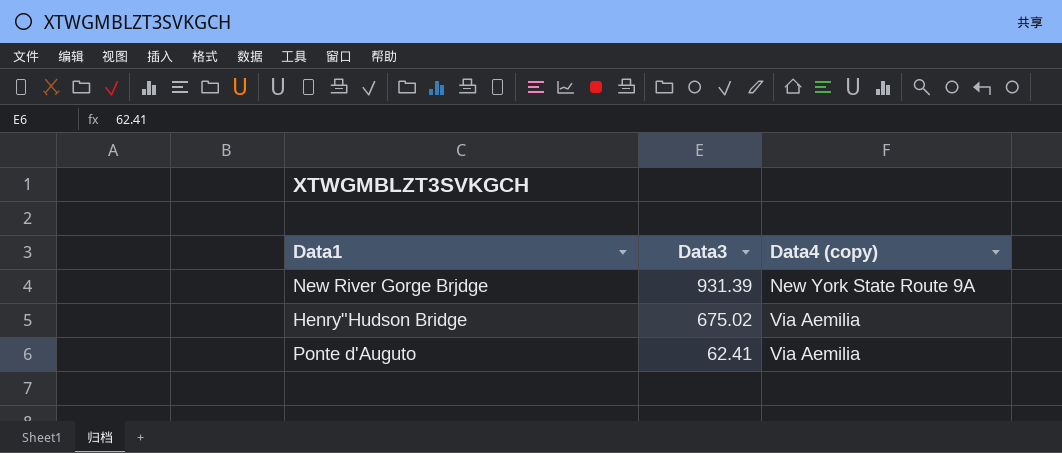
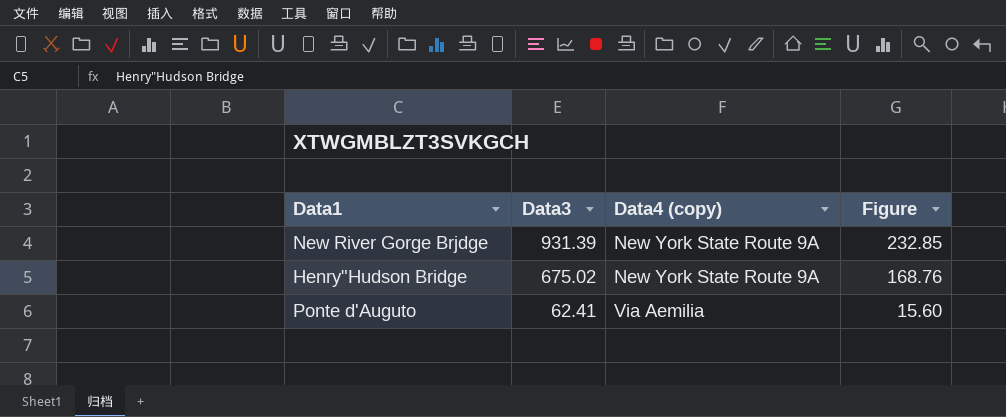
column Figure | formula: none -> [Data3] * 0.25
Henry"Hudson Bridge | Data4 (copy): Via Aemilia -> New York State Route 9A

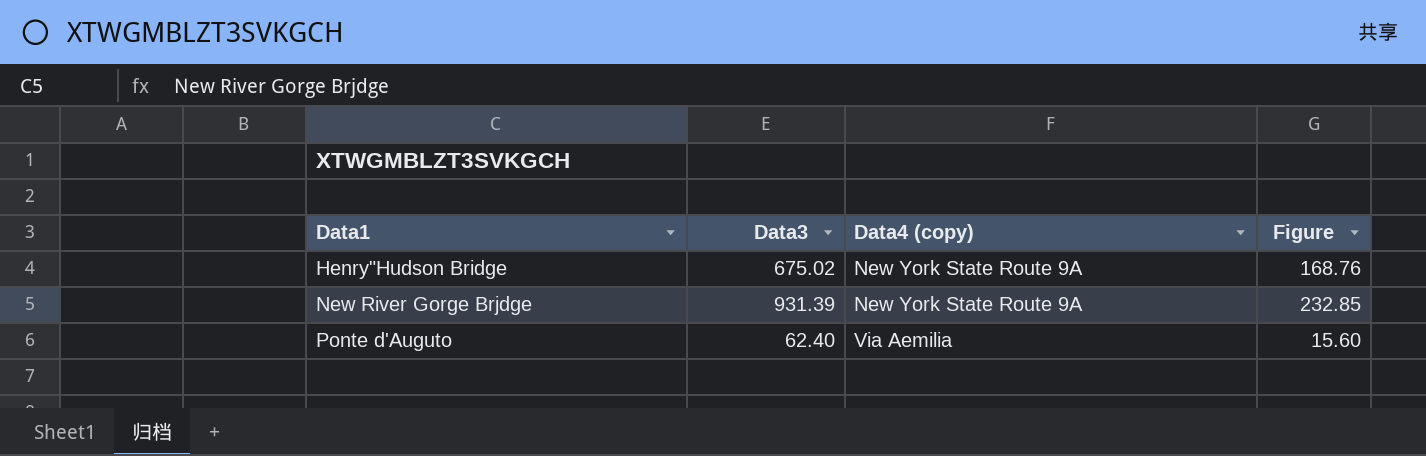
row order: Data3 descending -> Data1 ascending
Ponte d'Auguto | Data3: 62.41 -> 62.40

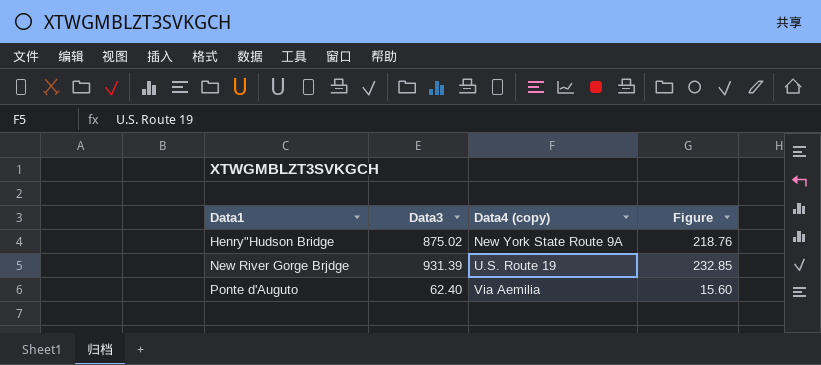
Henry"Hudson Bridge | Data3: 675.02 -> 875.02
Henry"Hudson Bridge | Figure: 168.76 -> 218.76
New River Gorge Brjdge | Data4 (copy): New York State Route 9A -> U.S. Route 19

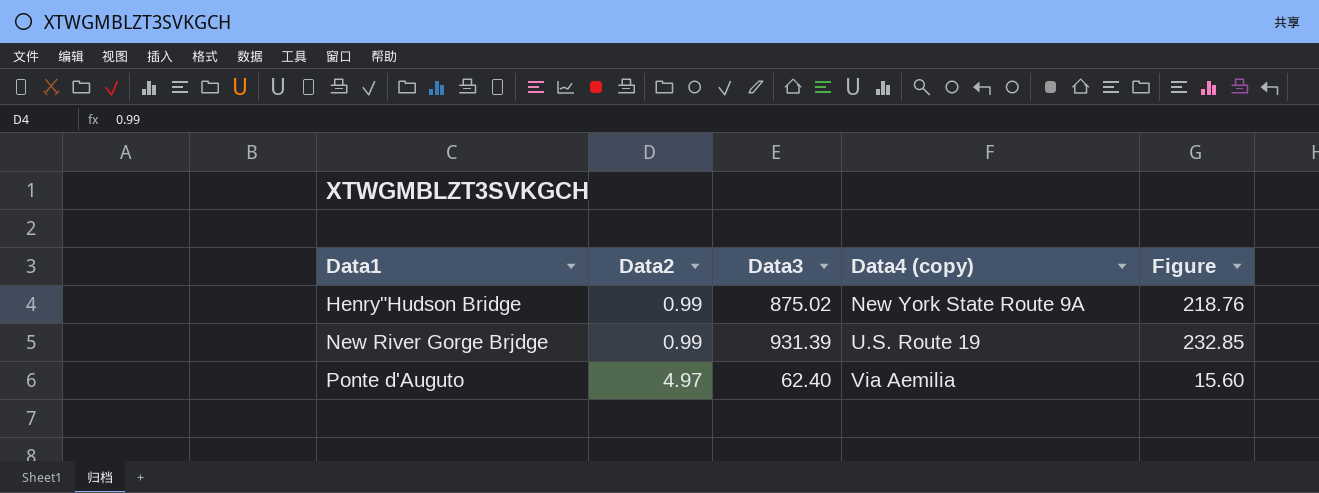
column Data2 | position: none -> 2

